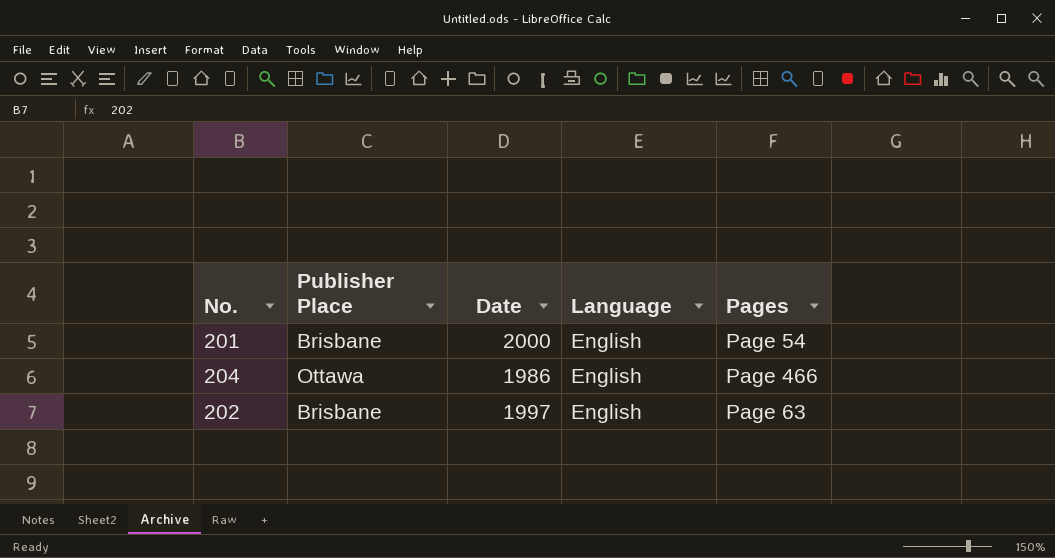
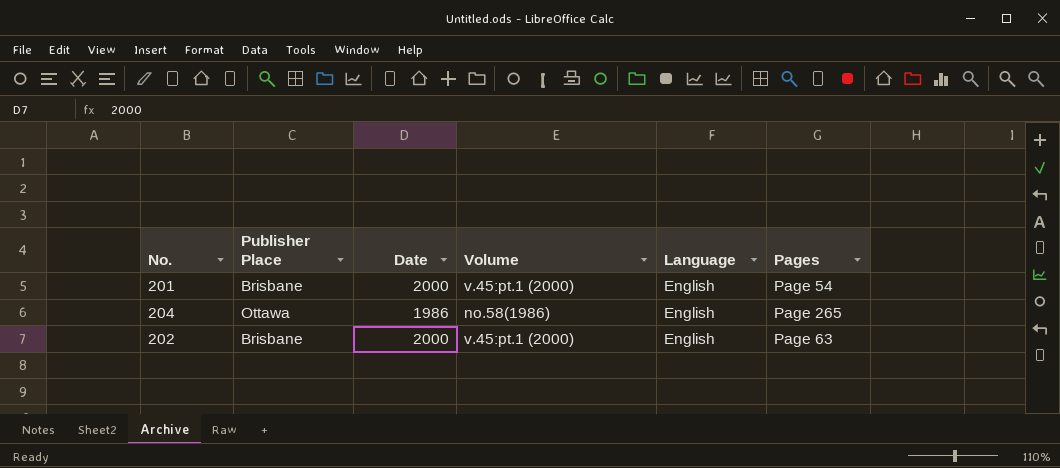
column Volume | position: none -> 4
204 | Pages: Page 466 -> Page 265
202 | Date: 1997 -> 2000

